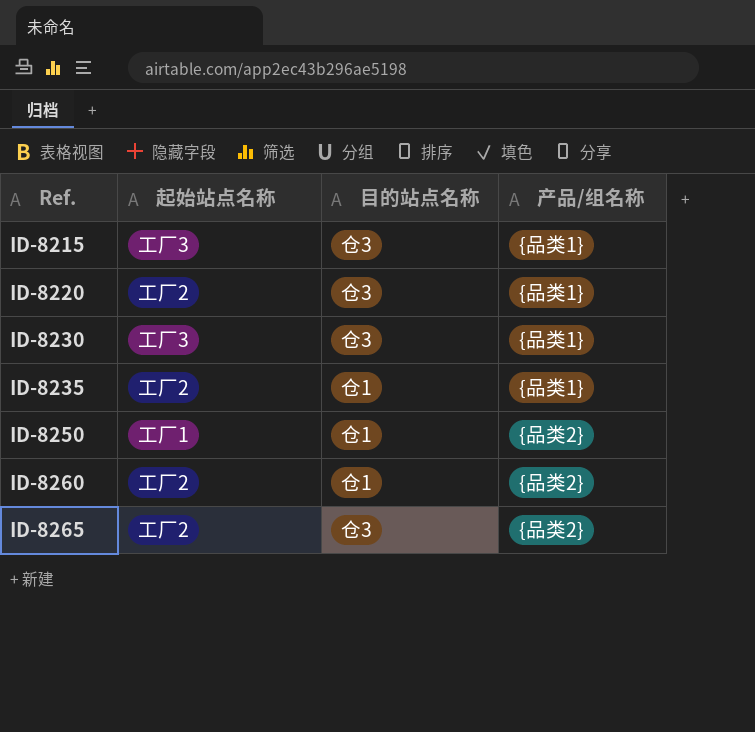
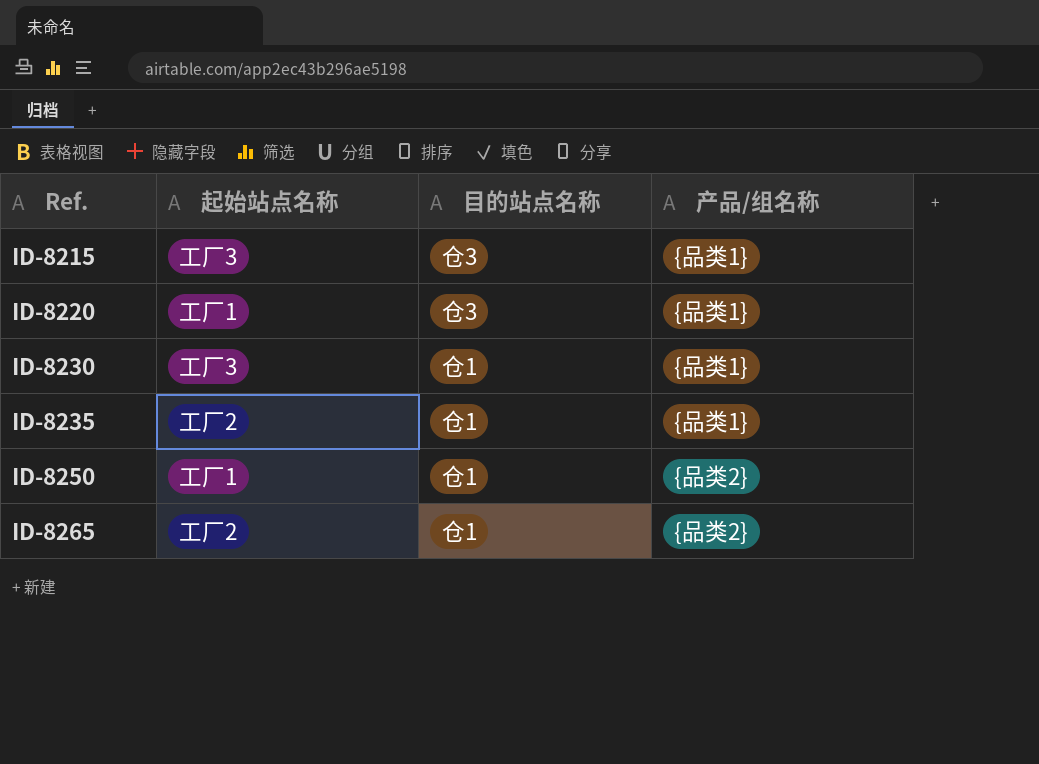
row ID-8260: 工厂2 | 仓1 | {品类2} -> none
ID-8220 | 起始站点名称: 工厂2 -> 工厂1
ID-8230 | 目的站点名称: 仓3 -> 仓1
ID-8265 | 目的站点名称: 仓3 -> 仓1

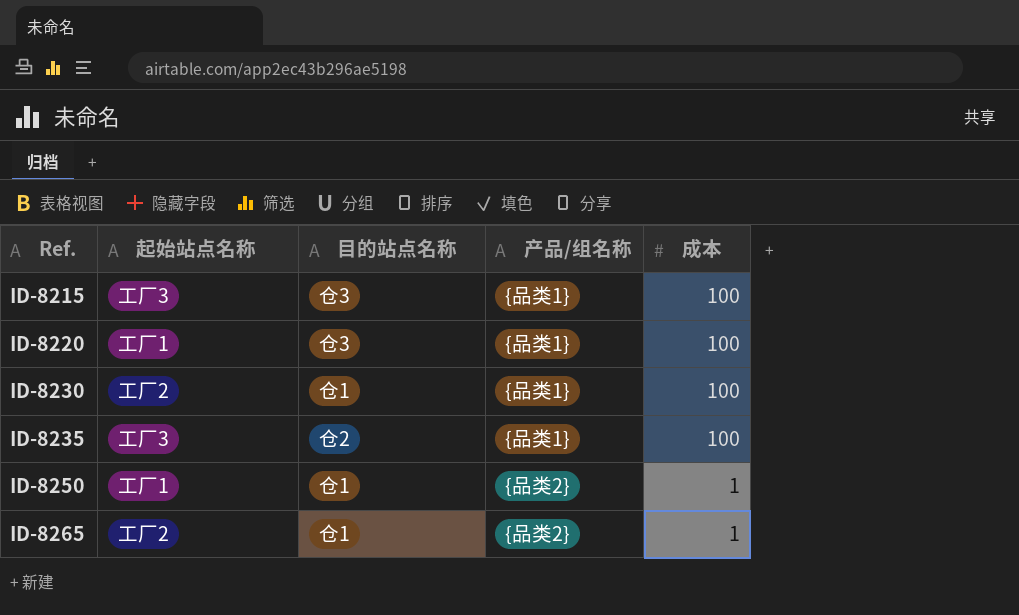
column 成本 | position: none -> 5
ID-8230 | 起始站点名称: 工厂3 -> 工厂2
ID-8235 | 起始站点名称: 工厂2 -> 工厂3
ID-8235 | 目的站点名称: 仓1 -> 仓2

